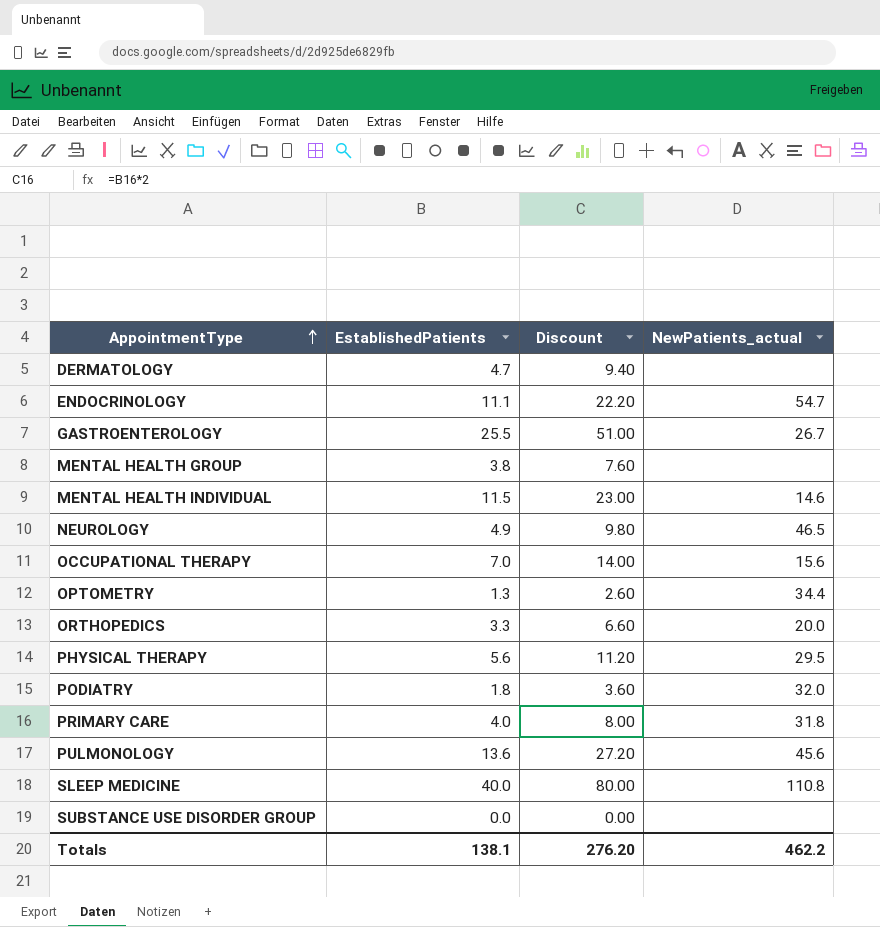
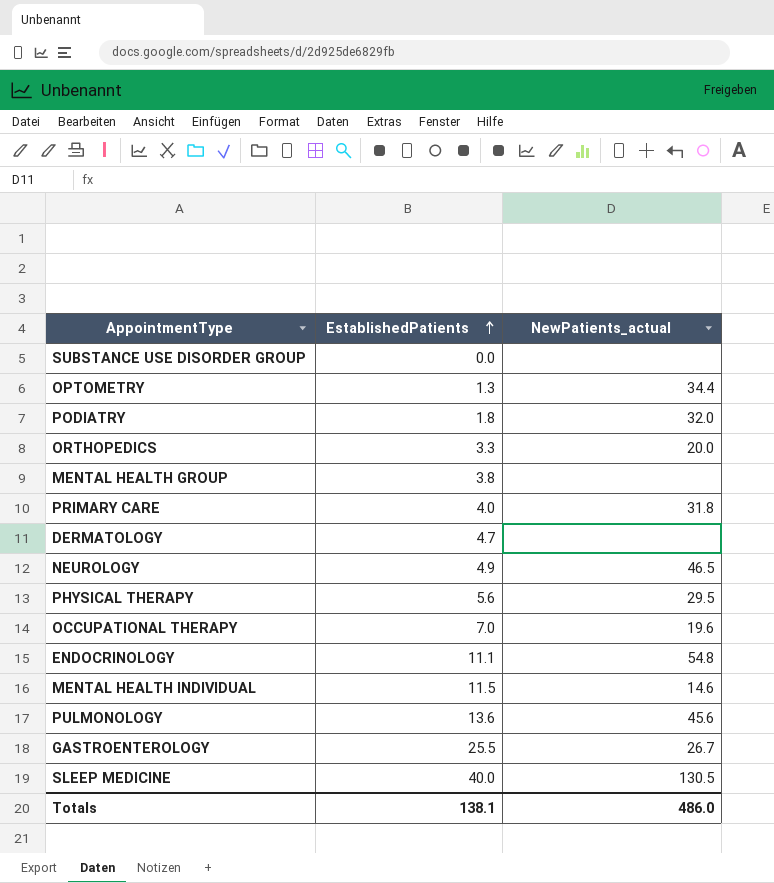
row order: AppointmentType ascending -> EstablishedPatients ascending
column Discount | formula: [EstablishedPatients] * 2 -> none
OCCUPATIONAL THERAPY | NewPatients_actual: 15.6 -> 19.6
ENDOCRINOLOGY | NewPatients_actual: 54.7 -> 54.8
SLEEP MEDICINE | NewPatients_actual: 110.8 -> 130.5
Totals | NewPatients_actual: 462.2 -> 486.0

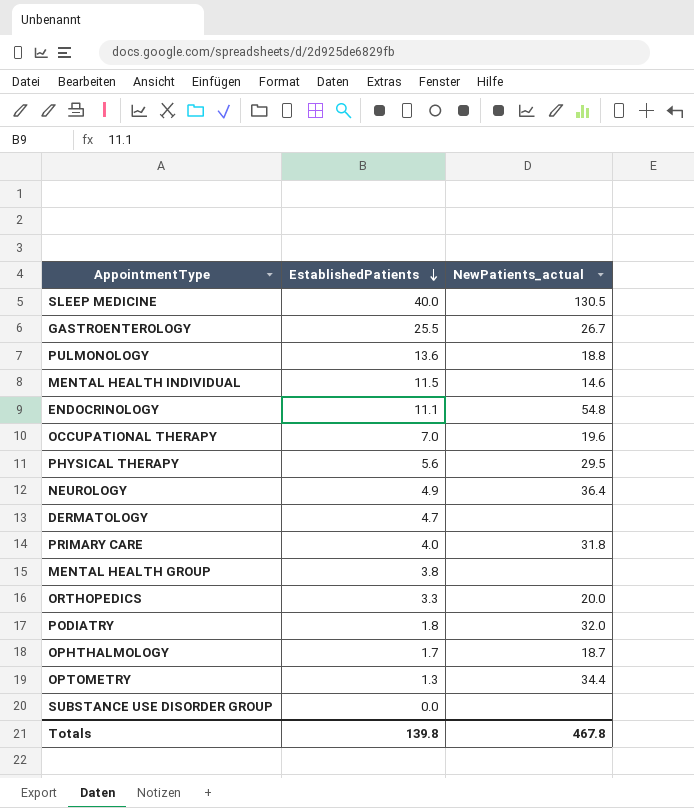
row order: EstablishedPatients ascending -> EstablishedPatients descending
PULMONOLOGY | NewPatients_actual: 45.6 -> 18.8
NEUROLOGY | NewPatients_actual: 46.5 -> 36.4
row OPHTHALMOLOGY: none -> 1.7 | 18.7
Totals | EstablishedPatients: 138.1 -> 139.8
Totals | NewPatients_actual: 486.0 -> 467.8

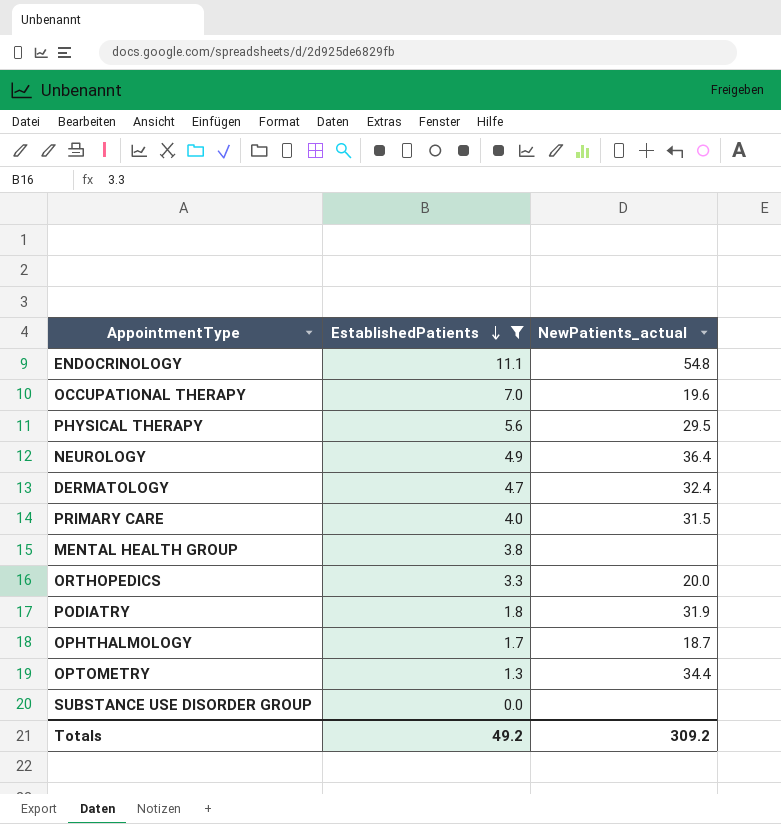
filter: none -> EstablishedPatients <= 11.1
DERMATOLOGY | NewPatients_actual: none -> 32.4
PRIMARY CARE | NewPatients_actual: 31.8 -> 31.5
PODIATRY | NewPatients_actual: 32.0 -> 31.9
Totals | EstablishedPatients: 139.8 -> 49.2
Totals | NewPatients_actual: 467.8 -> 309.2

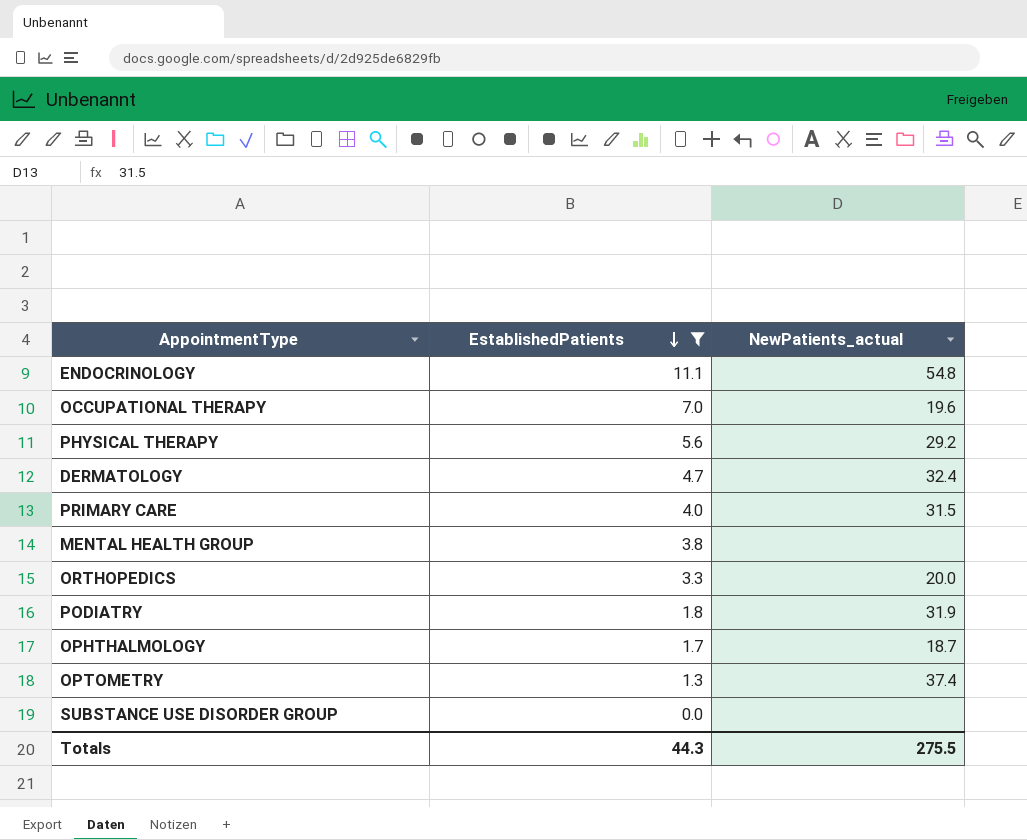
row NEUROLOGY: 4.9 | 36.4 -> none
PHYSICAL THERAPY | NewPatients_actual: 29.5 -> 29.2
OPTOMETRY | NewPatients_actual: 34.4 -> 37.4
Totals | EstablishedPatients: 49.2 -> 44.3
Totals | NewPatients_actual: 309.2 -> 275.5

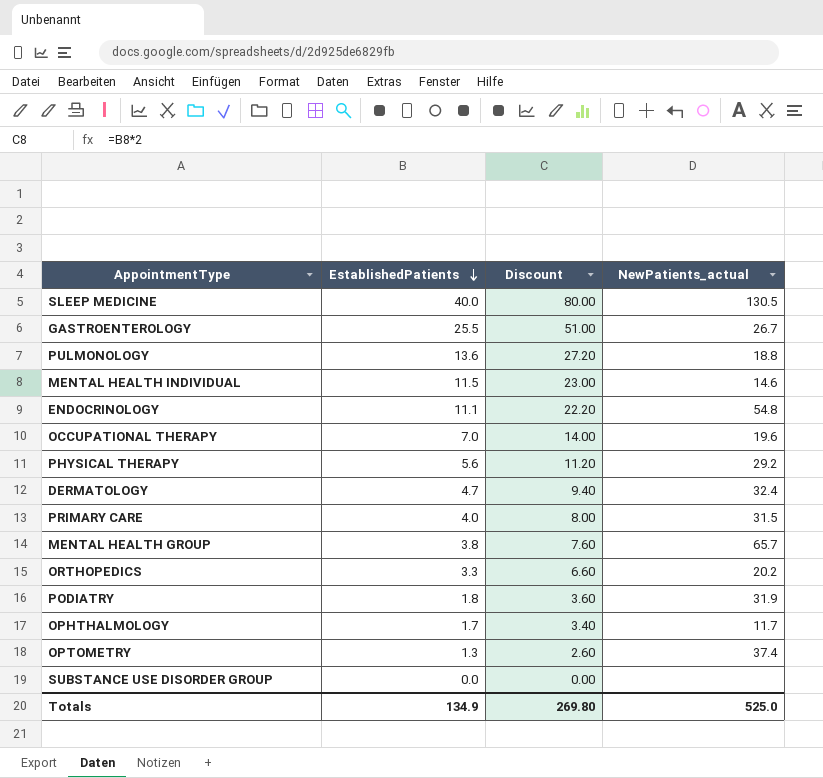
filter: EstablishedPatients <= 11.1 -> none
column Discount | formula: none -> [EstablishedPatients] * 2
MENTAL HEALTH GROUP | NewPatients_actual: none -> 65.7
ORTHOPEDICS | NewPatients_actual: 20.0 -> 20.2
OPHTHALMOLOGY | NewPatients_actual: 18.7 -> 11.7
Totals | EstablishedPatients: 44.3 -> 134.9
Totals | NewPatients_actual: 275.5 -> 525.0

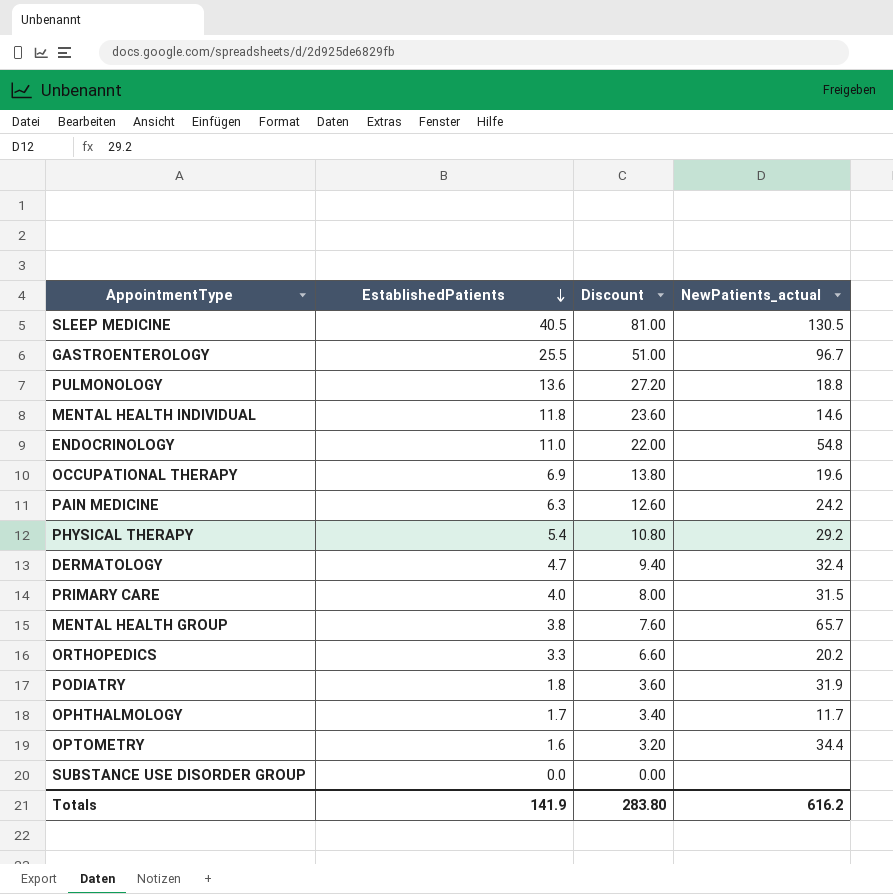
SLEEP MEDICINE | EstablishedPatients: 40.0 -> 40.5
SLEEP MEDICINE | Discount: 80.00 -> 81.00
GASTROENTEROLOGY | NewPatients_actual: 26.7 -> 96.7
MENTAL HEALTH INDIVIDUAL | EstablishedPatients: 11.5 -> 11.8
MENTAL HEALTH INDIVIDUAL | Discount: 23.00 -> 23.60
ENDOCRINOLOGY | EstablishedPatients: 11.1 -> 11.0
ENDOCRINOLOGY | Discount: 22.20 -> 22.00
OCCUPATIONAL THERAPY | EstablishedPatients: 7.0 -> 6.9
OCCUPATIONAL THERAPY | Discount: 14.00 -> 13.80
row PAIN MEDICINE: none -> 6.3 | 12.60 | 24.2
PHYSICAL THERAPY | EstablishedPatients: 5.6 -> 5.4
PHYSICAL THERAPY | Discount: 11.20 -> 10.80
OPTOMETRY | EstablishedPatients: 1.3 -> 1.6
OPTOMETRY | Discount: 2.60 -> 3.20
OPTOMETRY | NewPatients_actual: 37.4 -> 34.4
Totals | EstablishedPatients: 134.9 -> 141.9
Totals | Discount: 269.80 -> 283.80
Totals | NewPatients_actual: 525.0 -> 616.2

